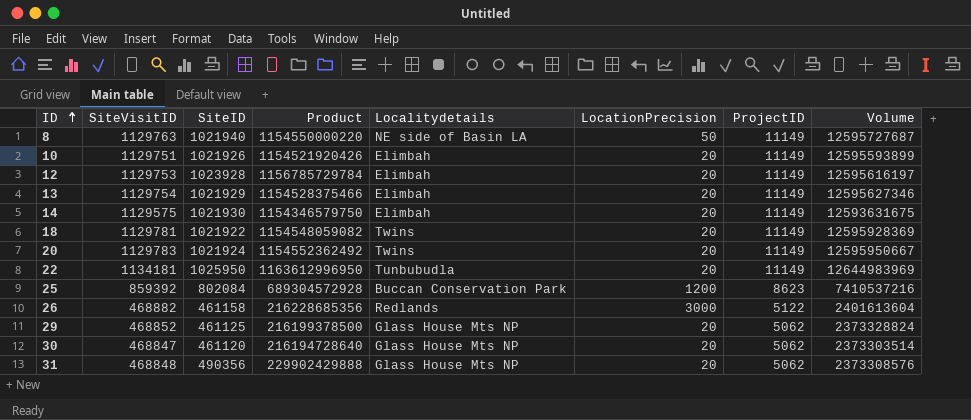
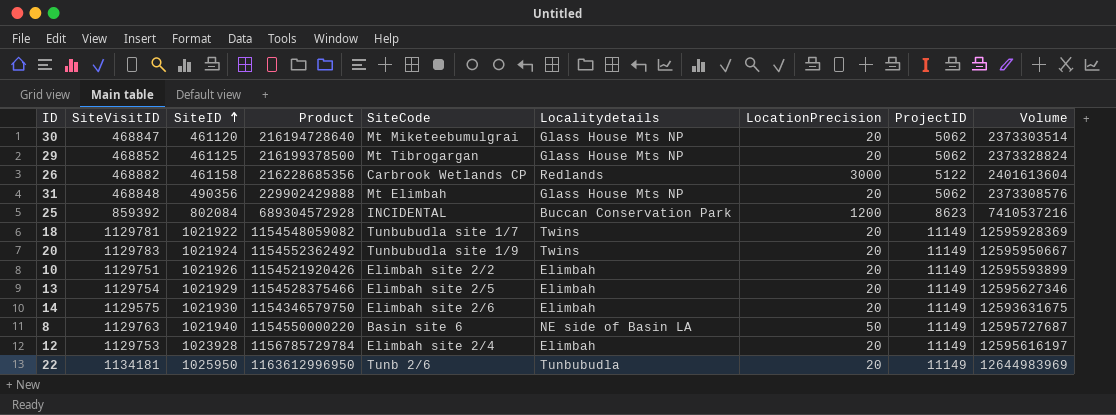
row order: ID ascending -> SiteID ascending
column SiteCode | position: none -> 5

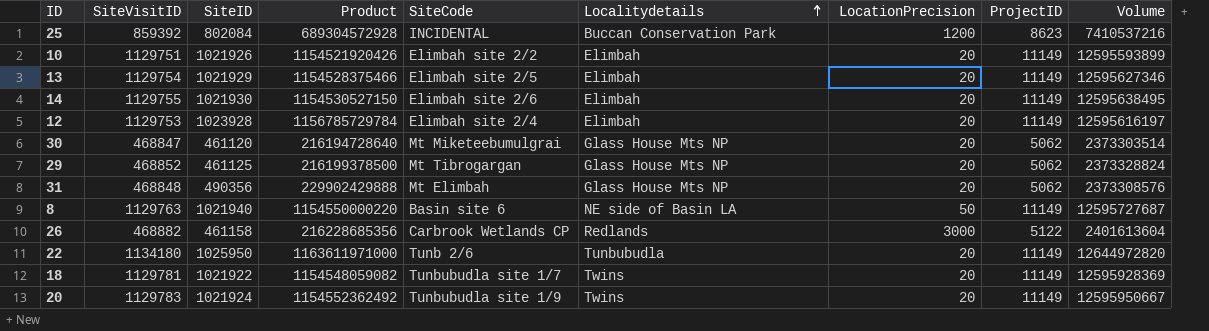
row order: SiteID ascending -> Localitydetails ascending
14 | SiteVisitID: 1129575 -> 1129755
14 | Product: 1154346579750 -> 1154530527150
14 | Volume: 12593631675 -> 12595638495
22 | SiteVisitID: 1134181 -> 1134180
22 | Product: 1163612996950 -> 1163611971000
22 | Volume: 12644983969 -> 12644972820

